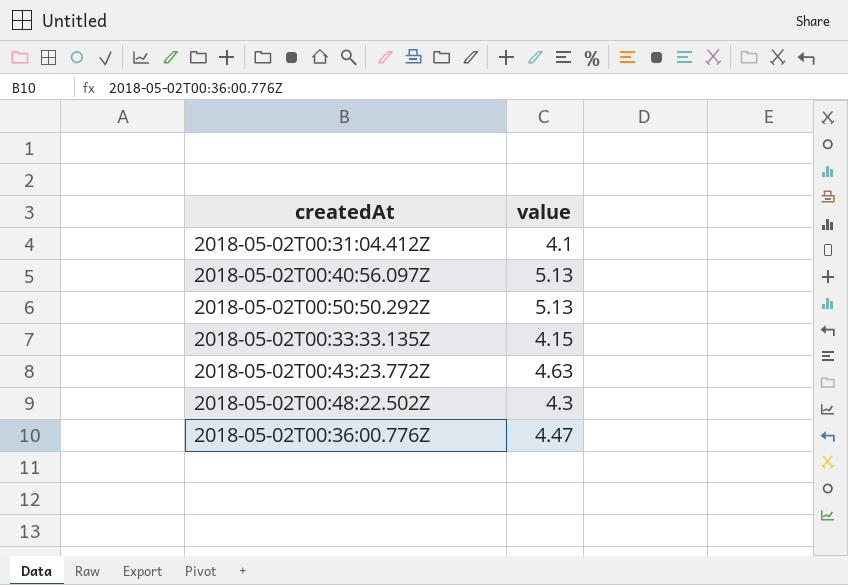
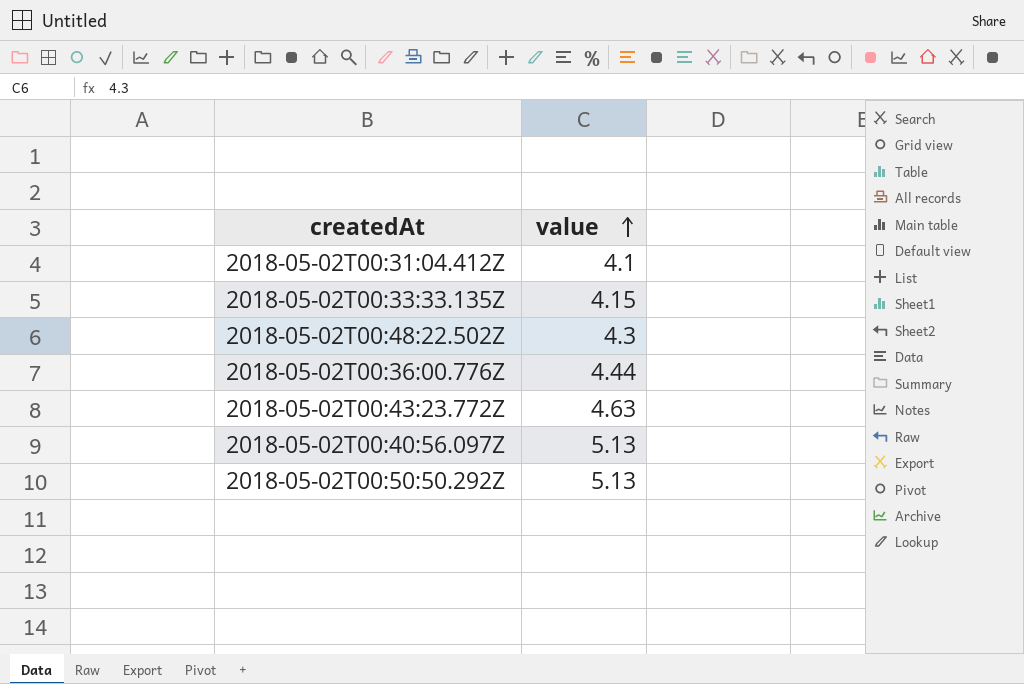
row order: none -> value ascending
2018-05-02T00:36:00.776Z | value: 4.47 -> 4.44

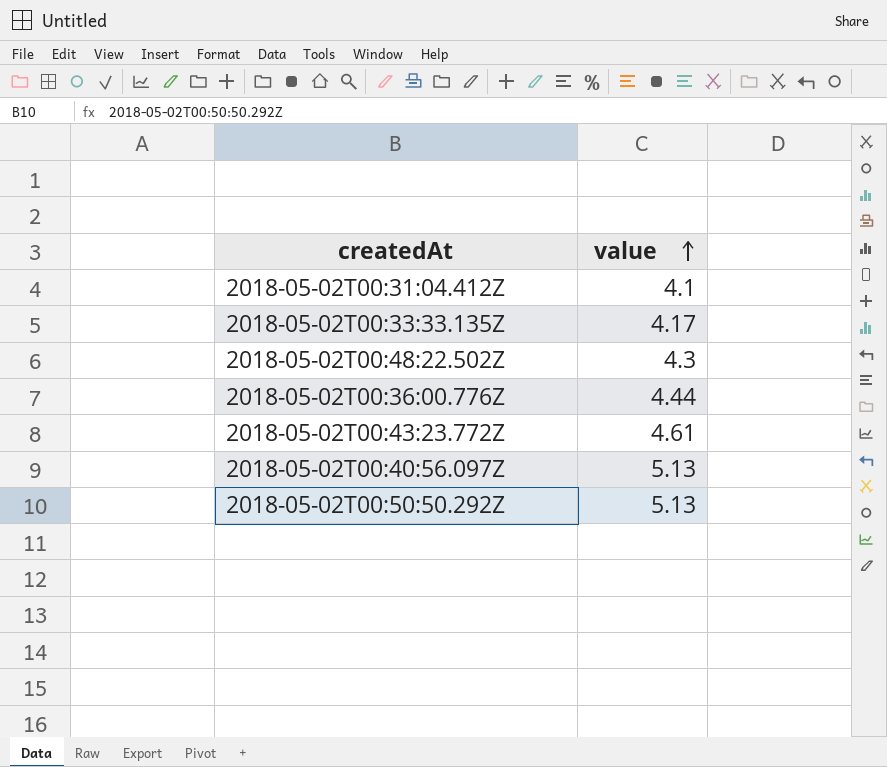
2018-05-02T00:33:33.135Z | value: 4.15 -> 4.17
2018-05-02T00:43:23.772Z | value: 4.63 -> 4.61

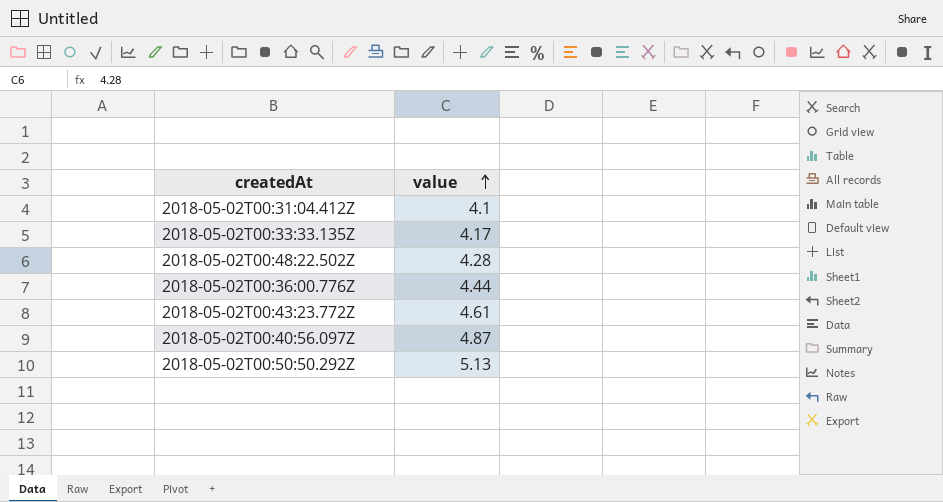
2018-05-02T00:48:22.502Z | value: 4.3 -> 4.28
2018-05-02T00:40:56.097Z | value: 5.13 -> 4.87

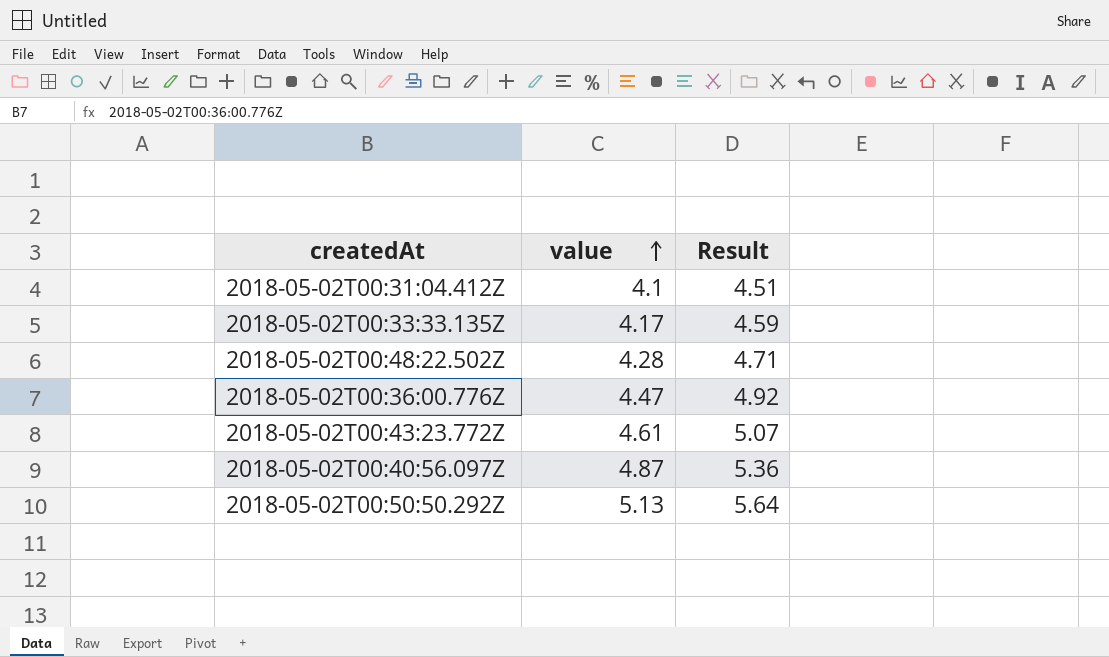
column Result | formula: none -> [value] * 1.1
2018-05-02T00:36:00.776Z | value: 4.44 -> 4.47

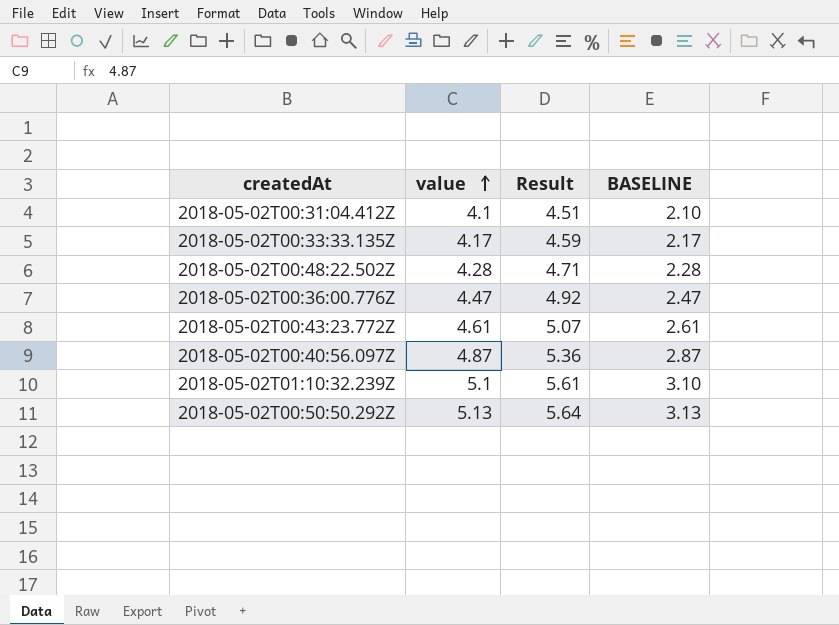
column BASELINE | formula: none -> [value] - 2
row 2018-05-02T01:10:32.239Z: none -> 5.1 | 5.61 | 3.10

